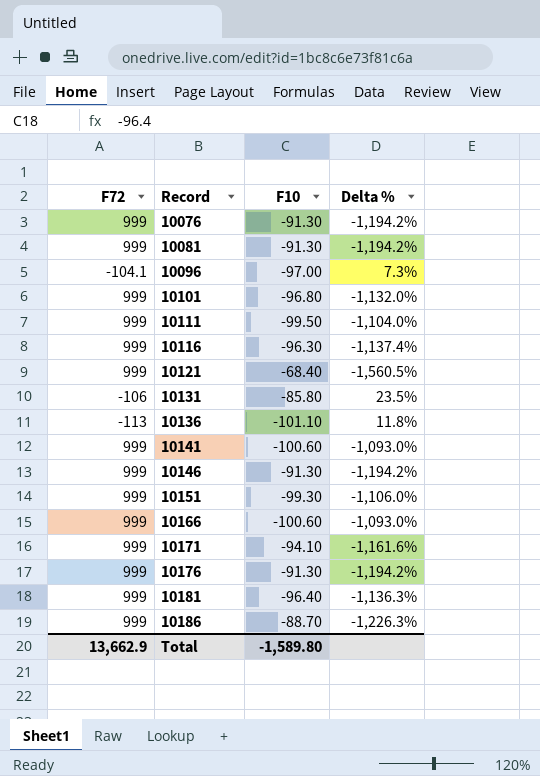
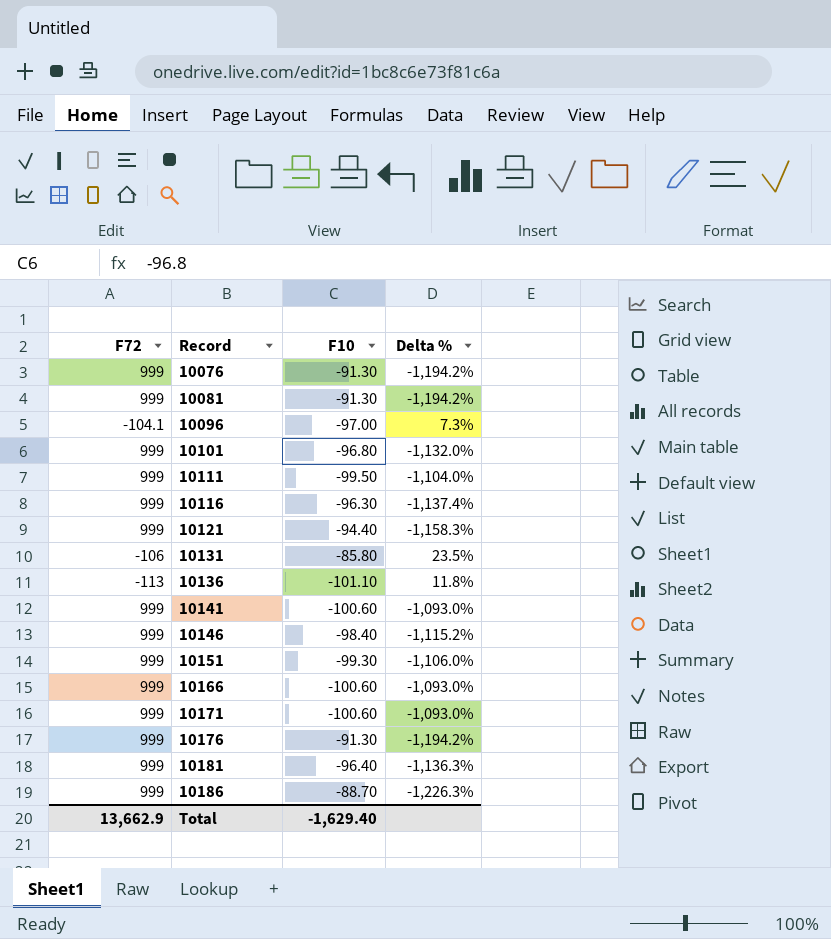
10121 | F10: -68.40 -> -94.40
10121 | Delta %: -1,560.5% -> -1,158.3%
10146 | F10: -91.30 -> -98.40
10146 | Delta %: -1,194.2% -> -1,115.2%
10171 | F10: -94.10 -> -100.60
10171 | Delta %: -1,161.6% -> -1,093.0%
Total | F10: -1,589.80 -> -1,629.40

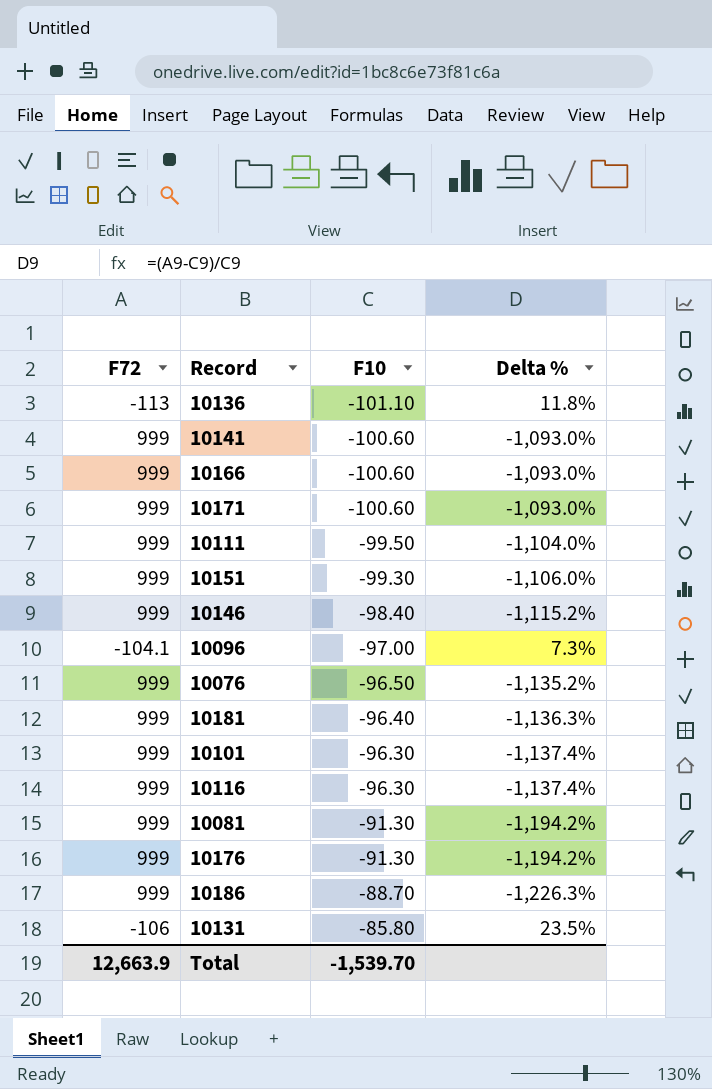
row order: Record ascending -> F10 ascending
row 10121: 999 | -94.40 | -1,158.3% -> none
10076 | F10: -91.30 -> -96.50
10076 | Delta %: -1,194.2% -> -1,135.2%
10101 | F10: -96.80 -> -96.30
10101 | Delta %: -1,132.0% -> -1,137.4%
Total | F72: 13,662.9 -> 12,663.9
Total | F10: -1,629.40 -> -1,539.70

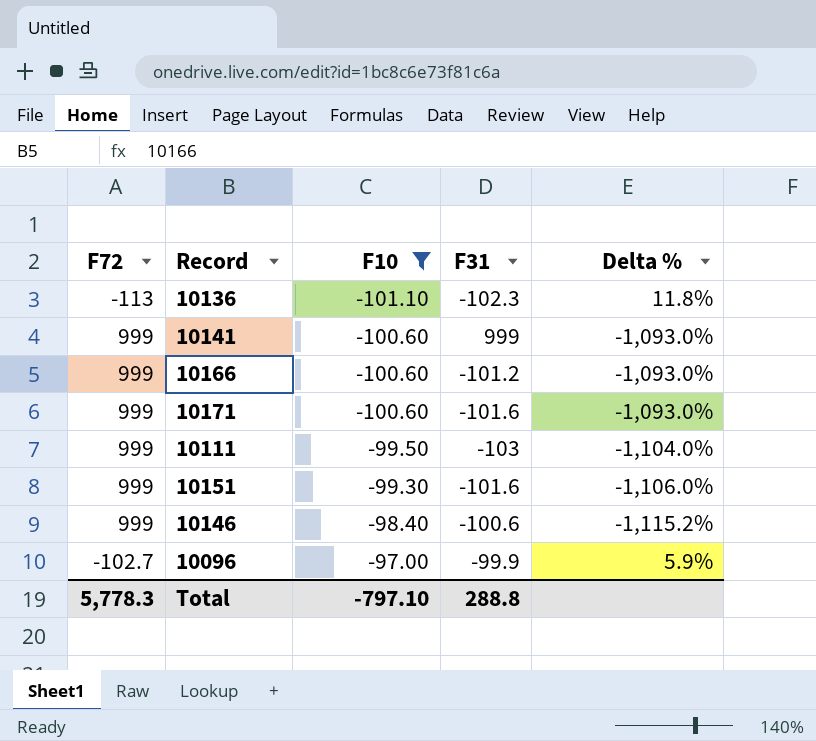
filter: none -> F10 <= -97.00
column F31 | position: none -> 4
10096 | F72: -104.1 -> -102.7
10096 | Delta %: 7.3% -> 5.9%
Total | F72: 12,663.9 -> 5,778.3
Total | F10: -1,539.70 -> -797.10

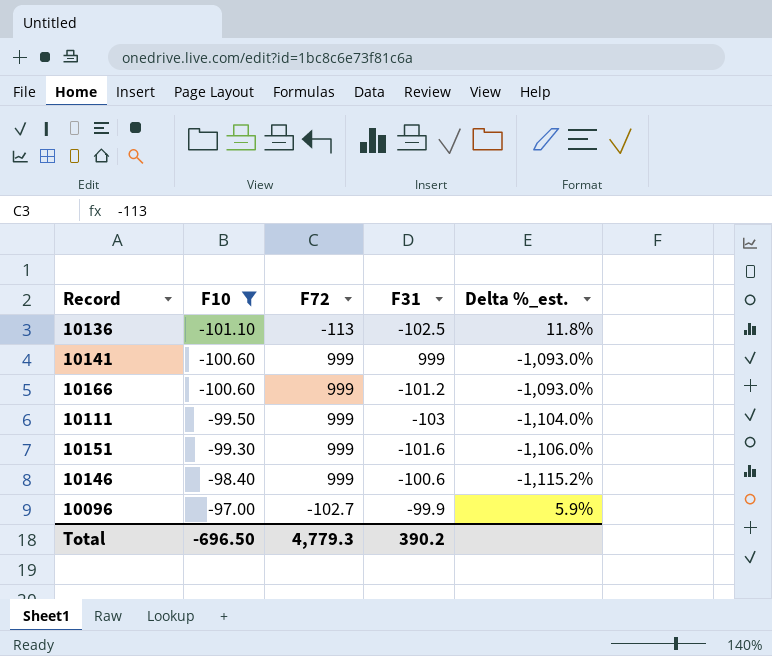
column F72 | position: 1 -> 3
column name: Delta % -> Delta %_est.
row 10171: 999 | -100.60 | -101.6 | -1,093.0% -> none
10136 | F31: -102.3 -> -102.5
Total | F10: -797.10 -> -696.50
Total | F72: 5,778.3 -> 4,779.3
Total | F31: 288.8 -> 390.2

